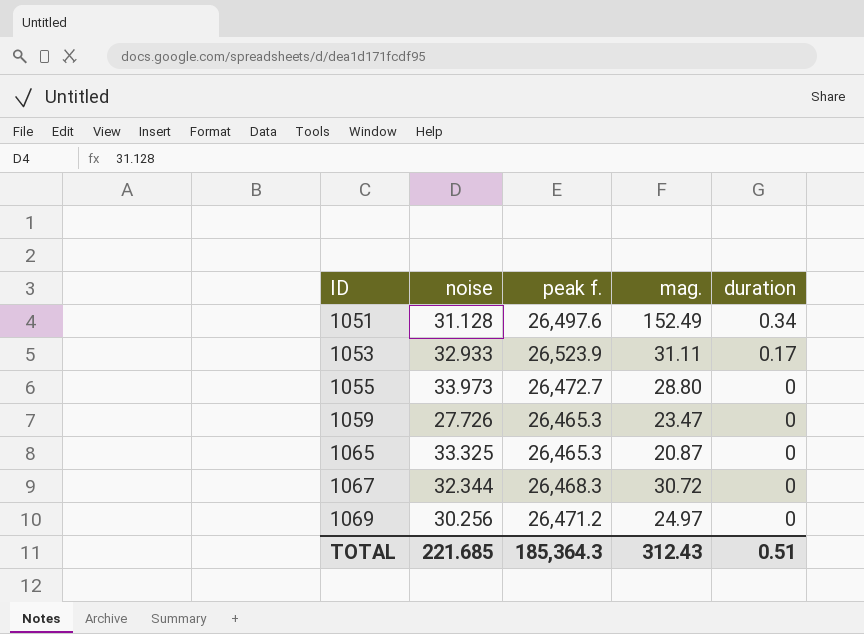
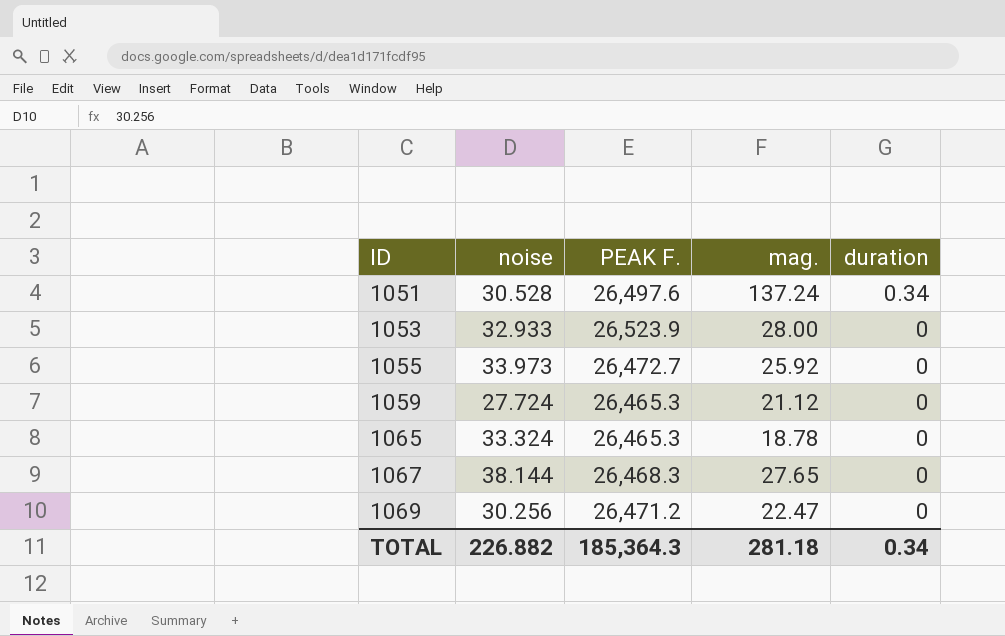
column name: peak f. -> PEAK F.
1051 | noise: 31.128 -> 30.528
1051 | mag.: 152.49 -> 137.24
1053 | mag.: 31.11 -> 28.00
1053 | duration: 0.17 -> 0
1055 | mag.: 28.80 -> 25.92
1059 | noise: 27.726 -> 27.724
1059 | mag.: 23.47 -> 21.12
1065 | noise: 33.325 -> 33.324
1065 | mag.: 20.87 -> 18.78
1067 | noise: 32.344 -> 38.144
1067 | mag.: 30.72 -> 27.65
1069 | mag.: 24.97 -> 22.47
TOTAL | noise: 221.685 -> 226.882
TOTAL | mag.: 312.43 -> 281.18
TOTAL | duration: 0.51 -> 0.34

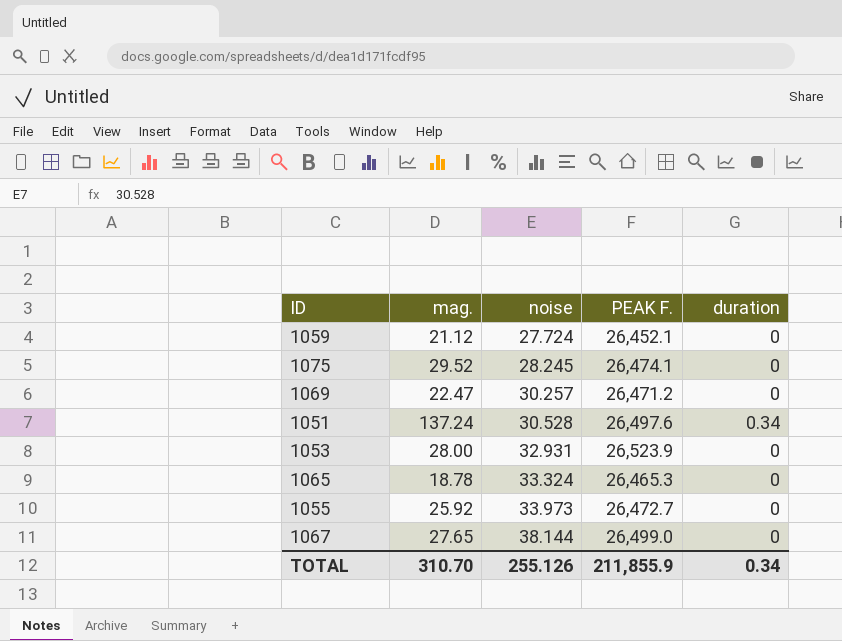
row order: ID ascending -> noise ascending
column mag. | position: 4 -> 2
1059 | PEAK F.: 26,465.3 -> 26,452.1
row 1075: none -> 29.52 | 28.245 | 26,474.1 | 0
1069 | noise: 30.256 -> 30.257
1053 | noise: 32.933 -> 32.931
1067 | PEAK F.: 26,468.3 -> 26,499.0
TOTAL | mag.: 281.18 -> 310.70
TOTAL | noise: 226.882 -> 255.126
TOTAL | PEAK F.: 185,364.3 -> 211,855.9

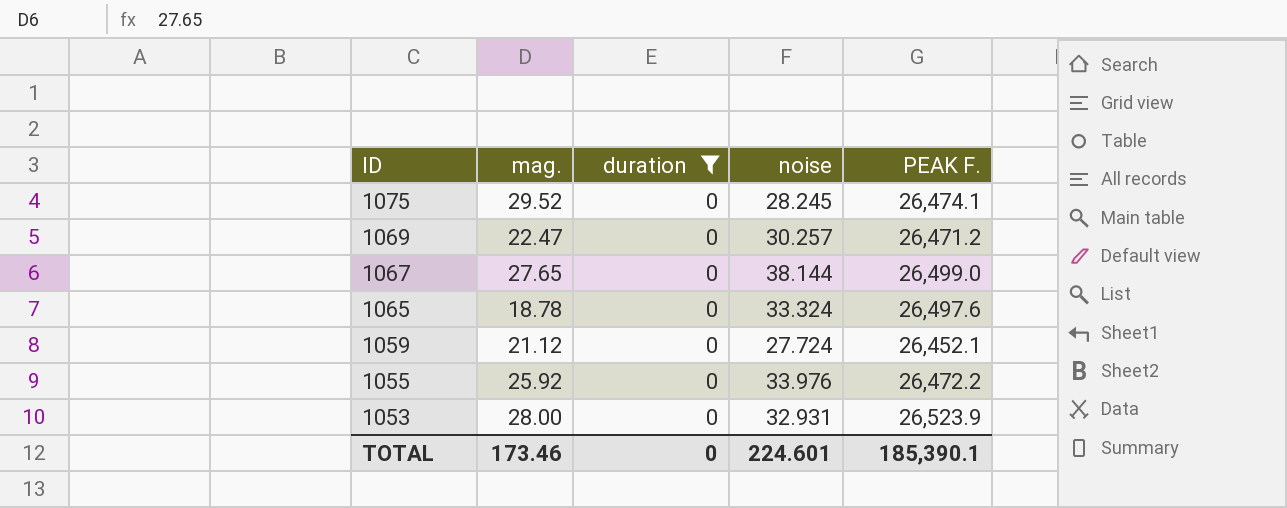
filter: none -> duration = 0
row order: noise ascending -> ID descending
column duration | position: 5 -> 3
1065 | PEAK F.: 26,465.3 -> 26,497.6
1055 | noise: 33.973 -> 33.976
1055 | PEAK F.: 26,472.7 -> 26,472.2
TOTAL | mag.: 310.70 -> 173.46
TOTAL | duration: 0.34 -> 0
TOTAL | noise: 255.126 -> 224.601
TOTAL | PEAK F.: 211,855.9 -> 185,390.1

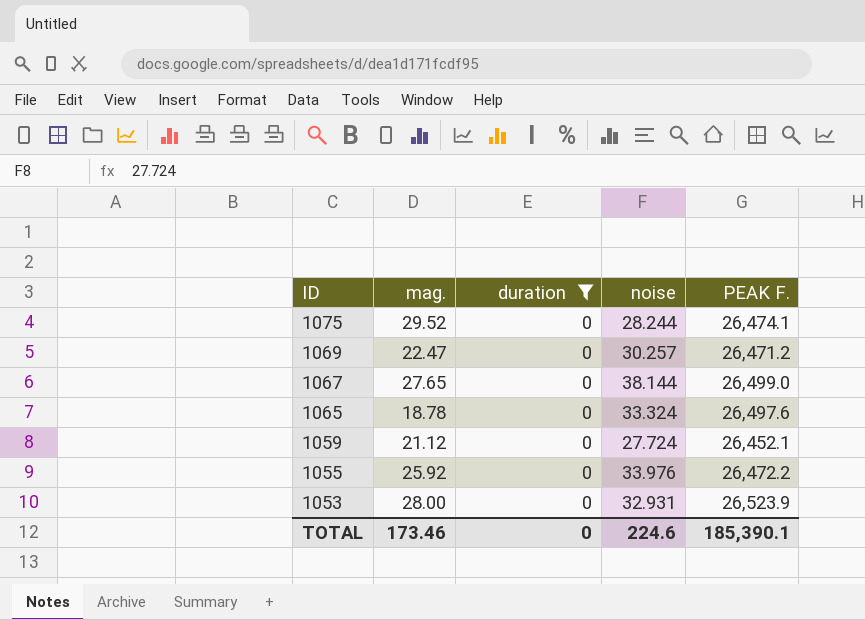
1075 | noise: 28.245 -> 28.244
TOTAL | noise: 224.601 -> 224.6

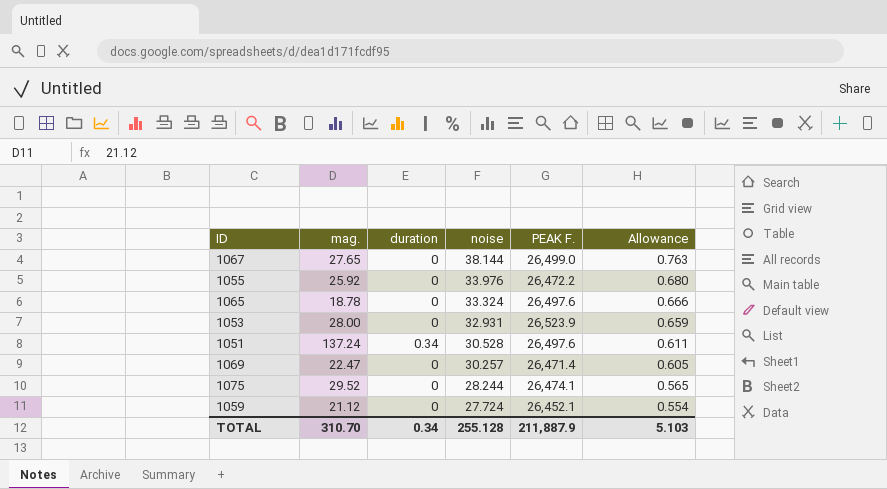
filter: duration = 0 -> none
row order: ID descending -> noise descending
column Allowance | formula: none -> [noise] * 0.02
1069 | PEAK F.: 26,471.2 -> 26,471.4
TOTAL | mag.: 173.46 -> 310.70
TOTAL | duration: 0 -> 0.34
TOTAL | noise: 224.6 -> 255.128
TOTAL | PEAK F.: 185,390.1 -> 211,887.9

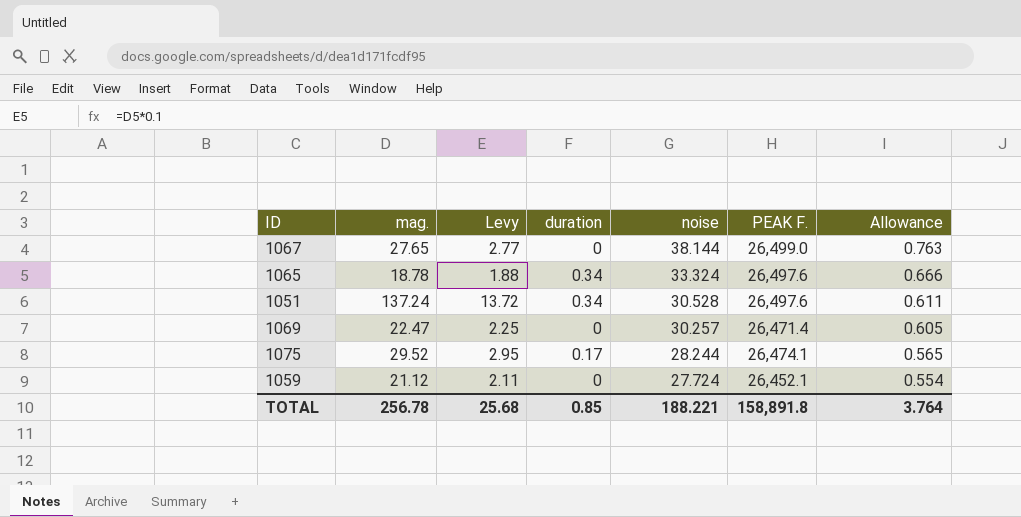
column Levy | formula: none -> [mag.] * 0.1
row 1055: 25.92 | 0 | 33.976 | 26,472.2 | 0.680 -> none
row 1053: 28.00 | 0 | 32.931 | 26,523.9 | 0.659 -> none
1065 | duration: 0 -> 0.34
1075 | duration: 0 -> 0.17
TOTAL | mag.: 310.70 -> 256.78
TOTAL | duration: 0.34 -> 0.85
TOTAL | noise: 255.128 -> 188.221
TOTAL | PEAK F.: 211,887.9 -> 158,891.8
TOTAL | Allowance: 5.103 -> 3.764

